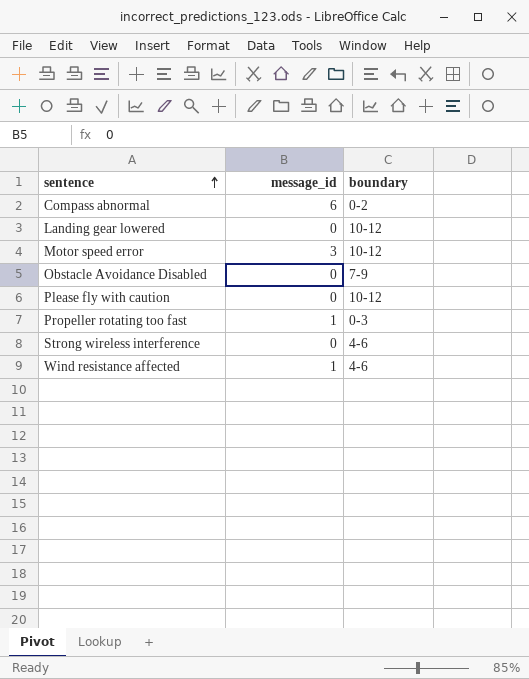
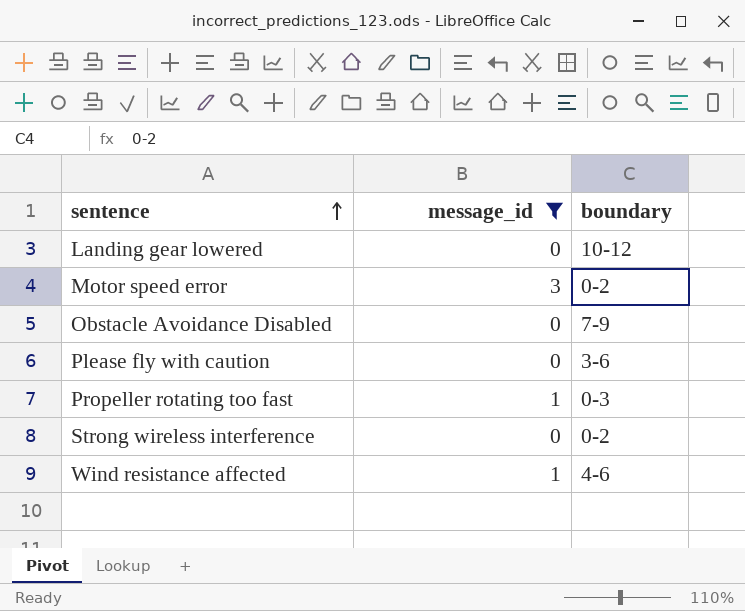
filter: none -> message_id != 6
Motor speed error | boundary: 10-12 -> 0-2
Please fly with caution | boundary: 10-12 -> 3-6
Strong wireless interference | boundary: 4-6 -> 0-2

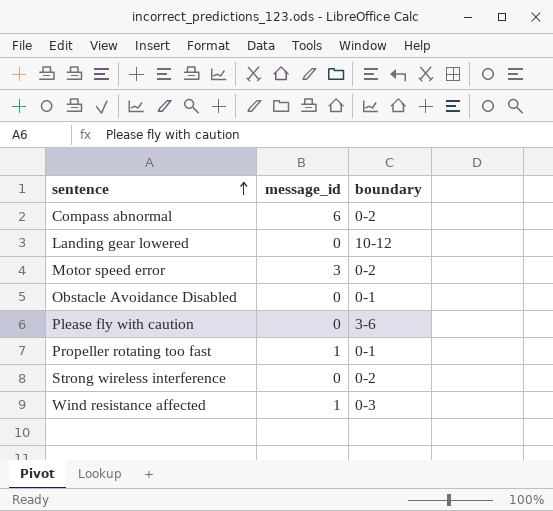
filter: message_id != 6 -> none
Obstacle Avoidance Disabled | boundary: 7-9 -> 0-1
Propeller rotating too fast | boundary: 0-3 -> 0-1
Wind resistance affected | boundary: 4-6 -> 0-3

